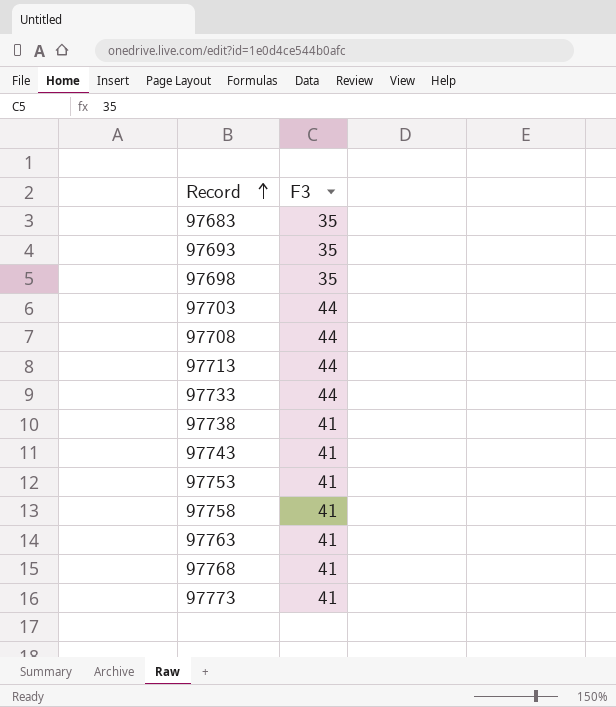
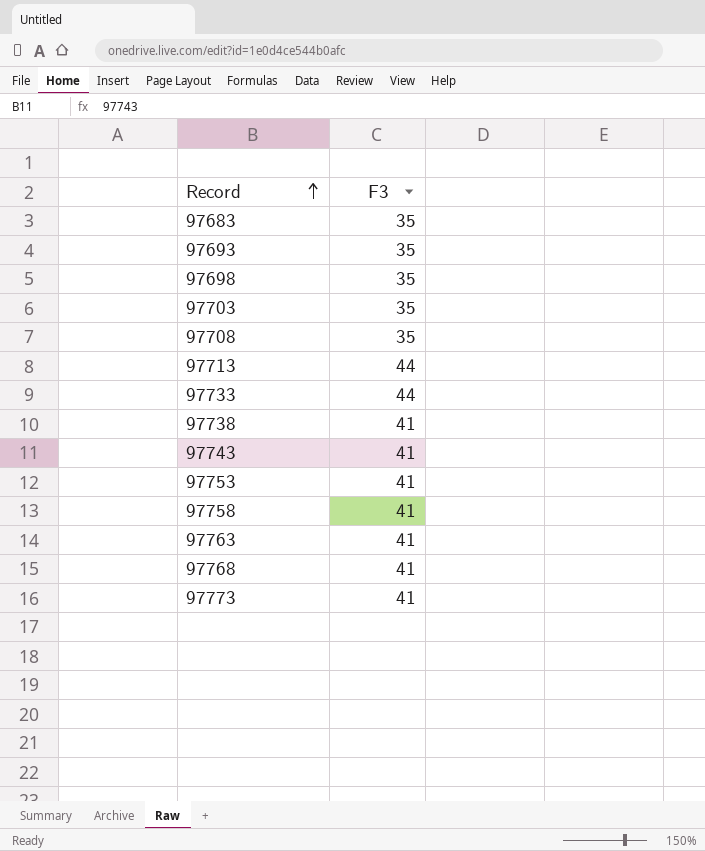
97703 | F3: 44 -> 35
97708 | F3: 44 -> 35

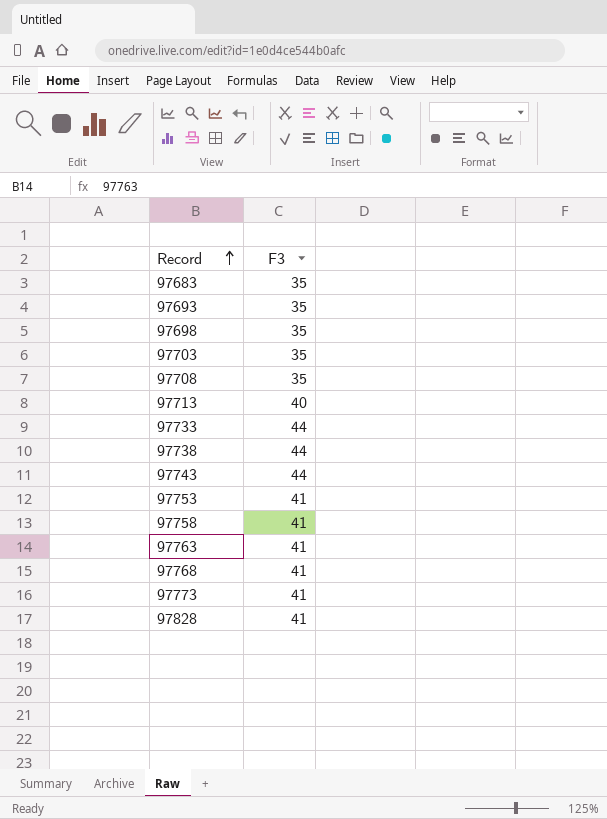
97713 | F3: 44 -> 40
97738 | F3: 41 -> 44
97743 | F3: 41 -> 44
row 97828: none -> 41

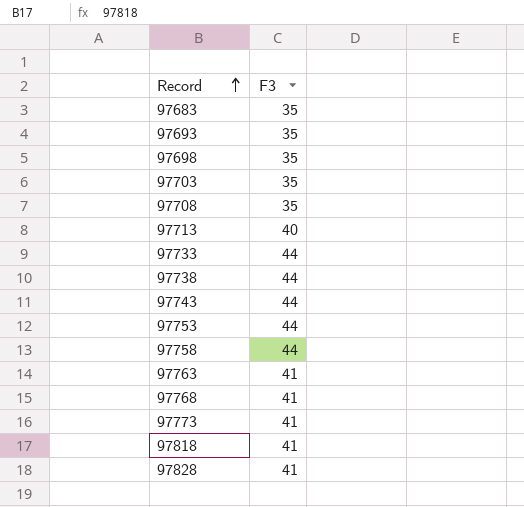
97753 | F3: 41 -> 44
97758 | F3: 41 -> 44
row 97818: none -> 41

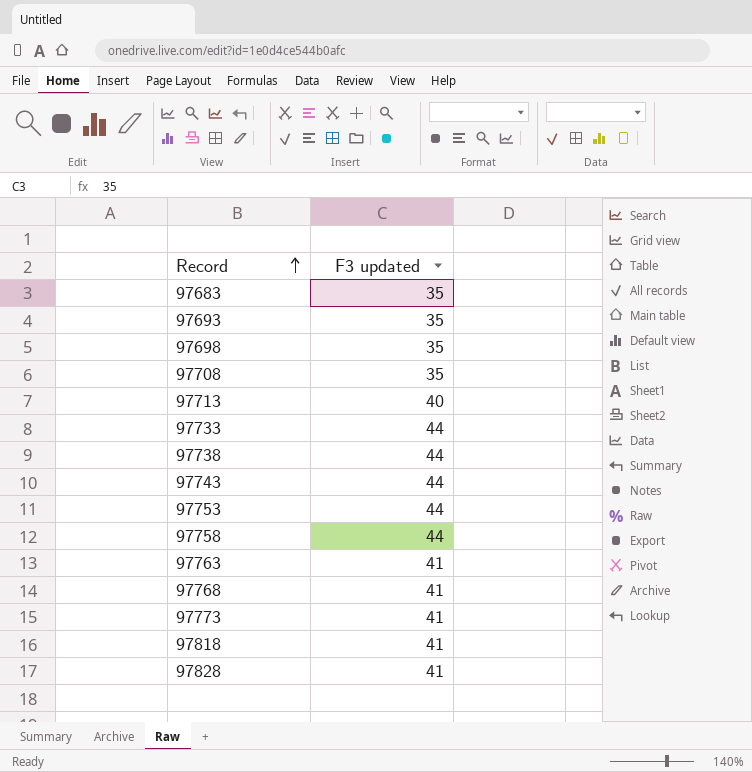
column name: F3 -> F3 updated
row 97703: 35 -> none

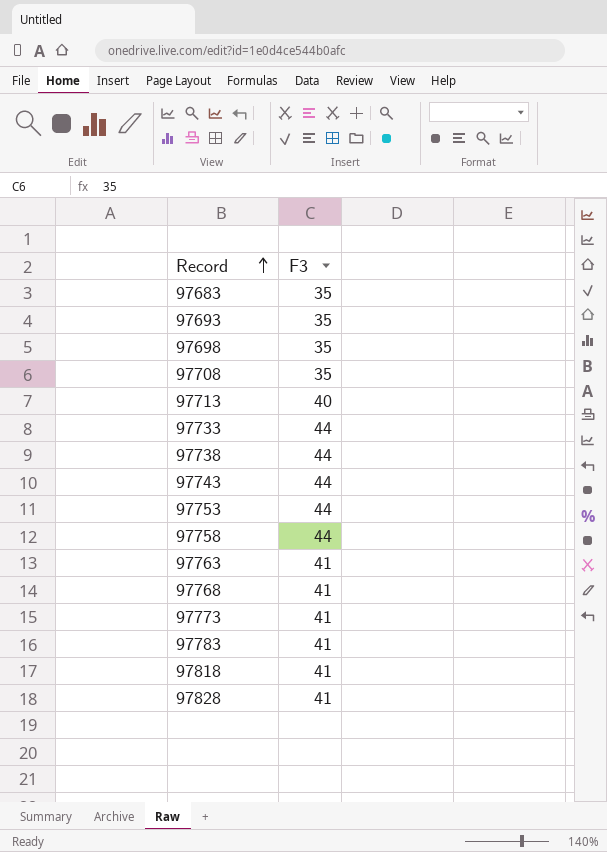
column name: F3 updated -> F3
row 97783: none -> 41

